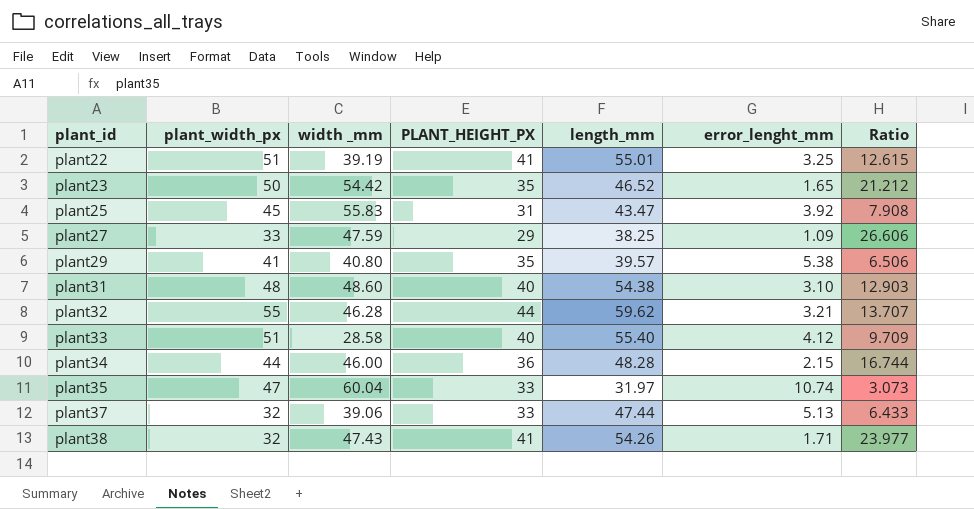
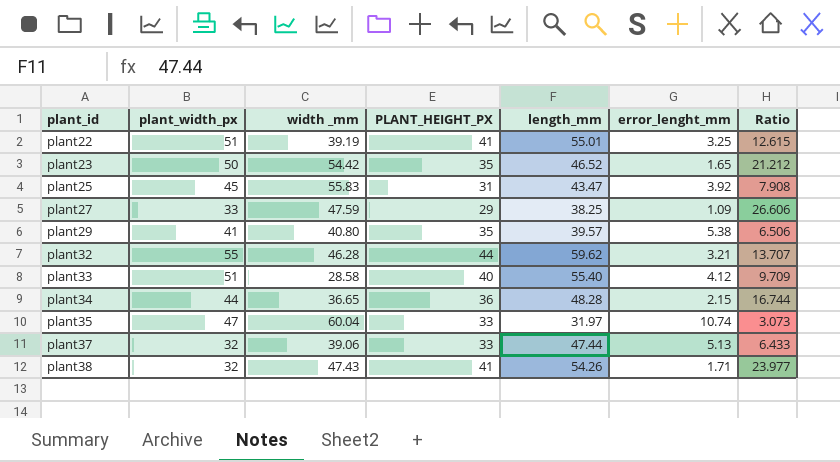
row plant31: 48 | 48.60 | 40 | 54.38 | 3.10 | 12.903 -> none
plant34 | width _mm: 46.00 -> 36.65

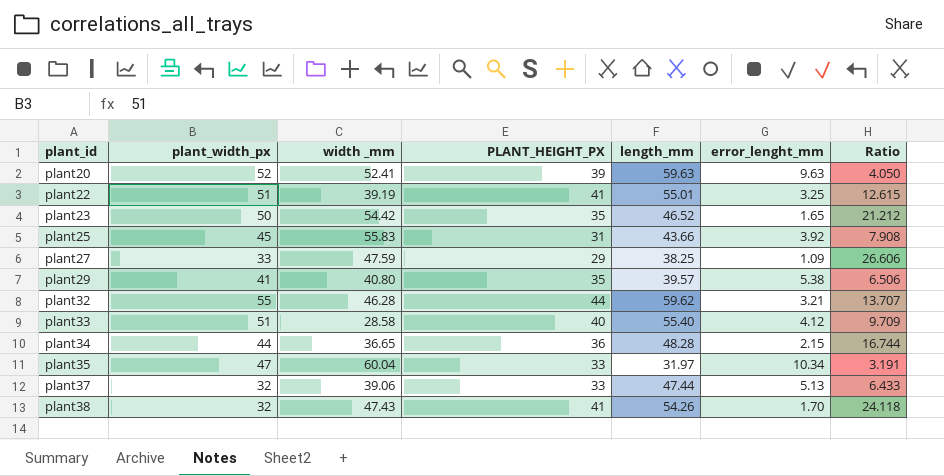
row plant20: none -> 52 | 52.41 | 39 | 59.63 | 9.63 | 4.050
plant25 | length_mm: 43.47 -> 43.66
plant35 | error_lenght_mm: 10.74 -> 10.34
plant35 | Ratio: 3.073 -> 3.191
plant38 | error_lenght_mm: 1.71 -> 1.70
plant38 | Ratio: 23.977 -> 24.118

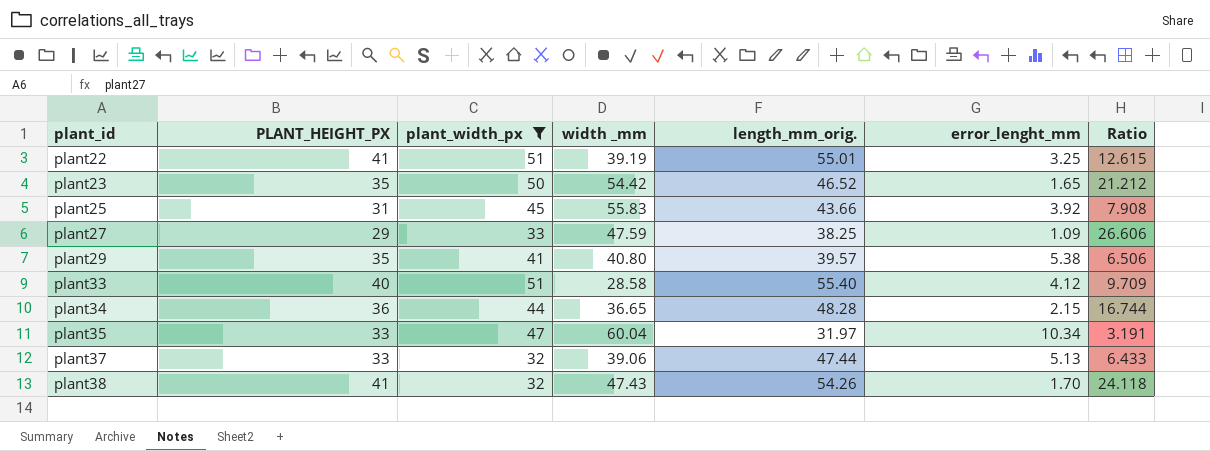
filter: none -> plant_width_px <= 51
column PLANT_HEIGHT_PX | position: 4 -> 2
column name: length_mm -> length_mm_orig.

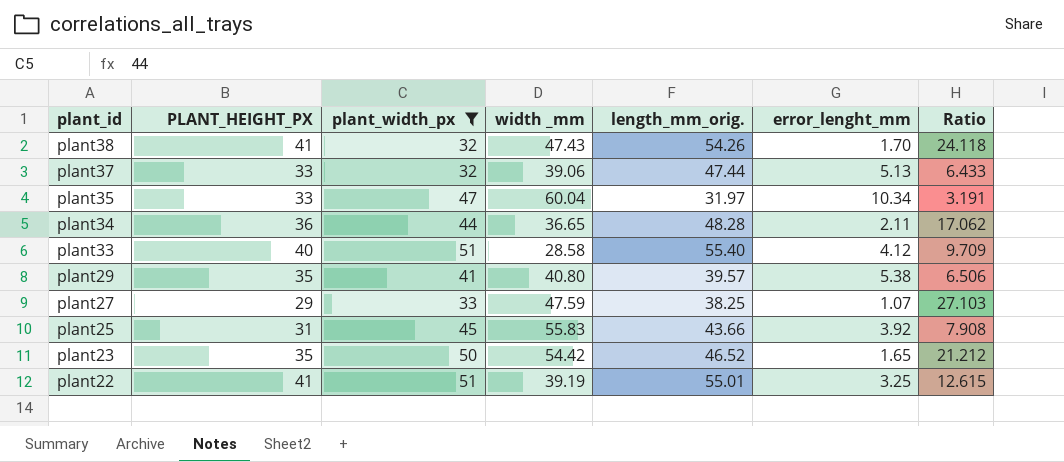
row order: plant_id ascending -> plant_id descending
plant34 | error_lenght_mm: 2.15 -> 2.11
plant34 | Ratio: 16.744 -> 17.062
plant27 | error_lenght_mm: 1.09 -> 1.07
plant27 | Ratio: 26.606 -> 27.103

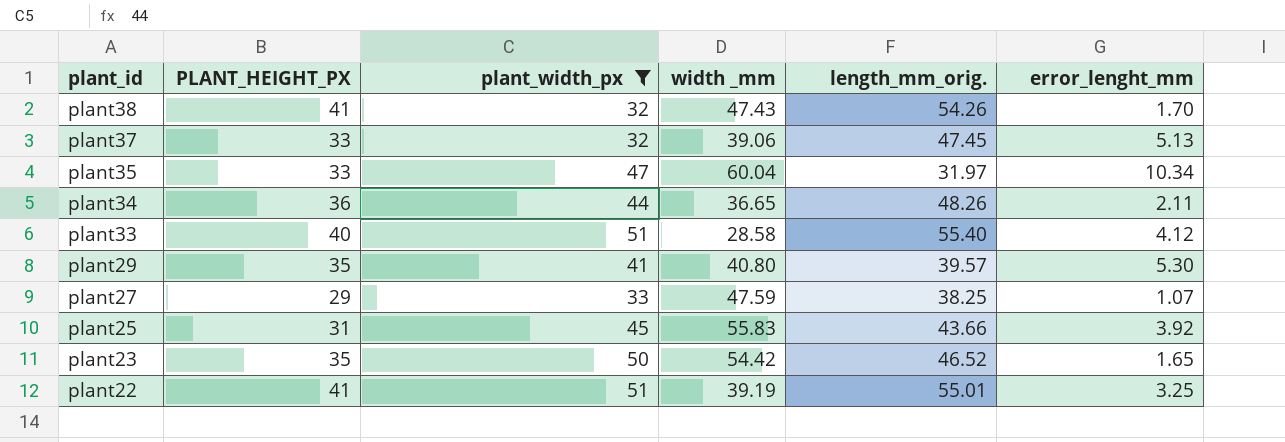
column Ratio | formula: [PLANT_HEIGHT_PX] / [error_lenght_mm] -> none
plant37 | length_mm_orig.: 47.44 -> 47.45
plant34 | length_mm_orig.: 48.28 -> 48.26
plant29 | error_lenght_mm: 5.38 -> 5.30

